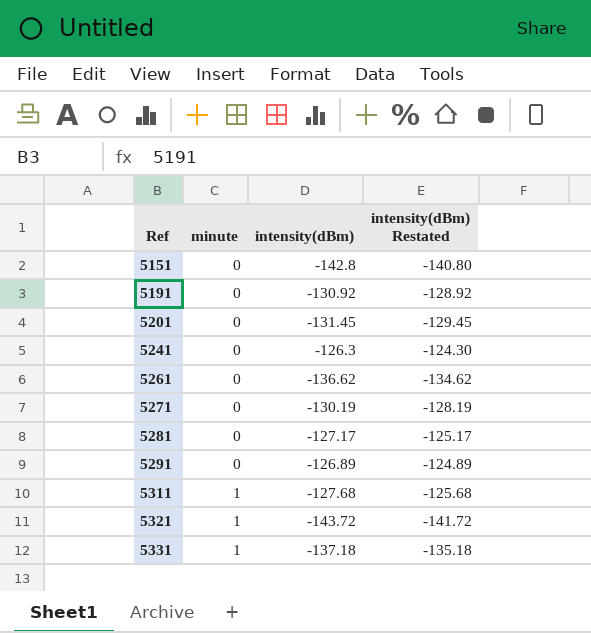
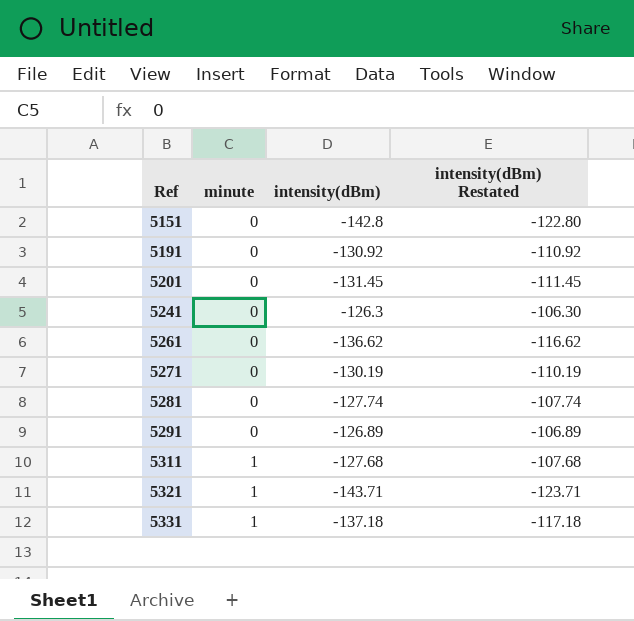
column intensity(dBm) Restated | formula: [intensity(dBm)] + 2 -> [intensity(dBm)] + 20
5281 | intensity(dBm): -127.17 -> -127.74
5321 | intensity(dBm): -143.72 -> -143.71

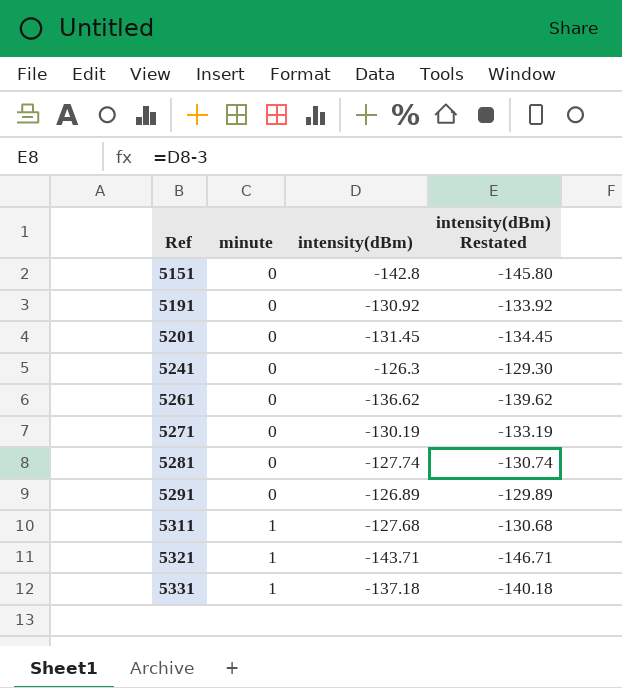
column intensity(dBm) Restated | formula: [intensity(dBm)] + 20 -> [intensity(dBm)] - 3

